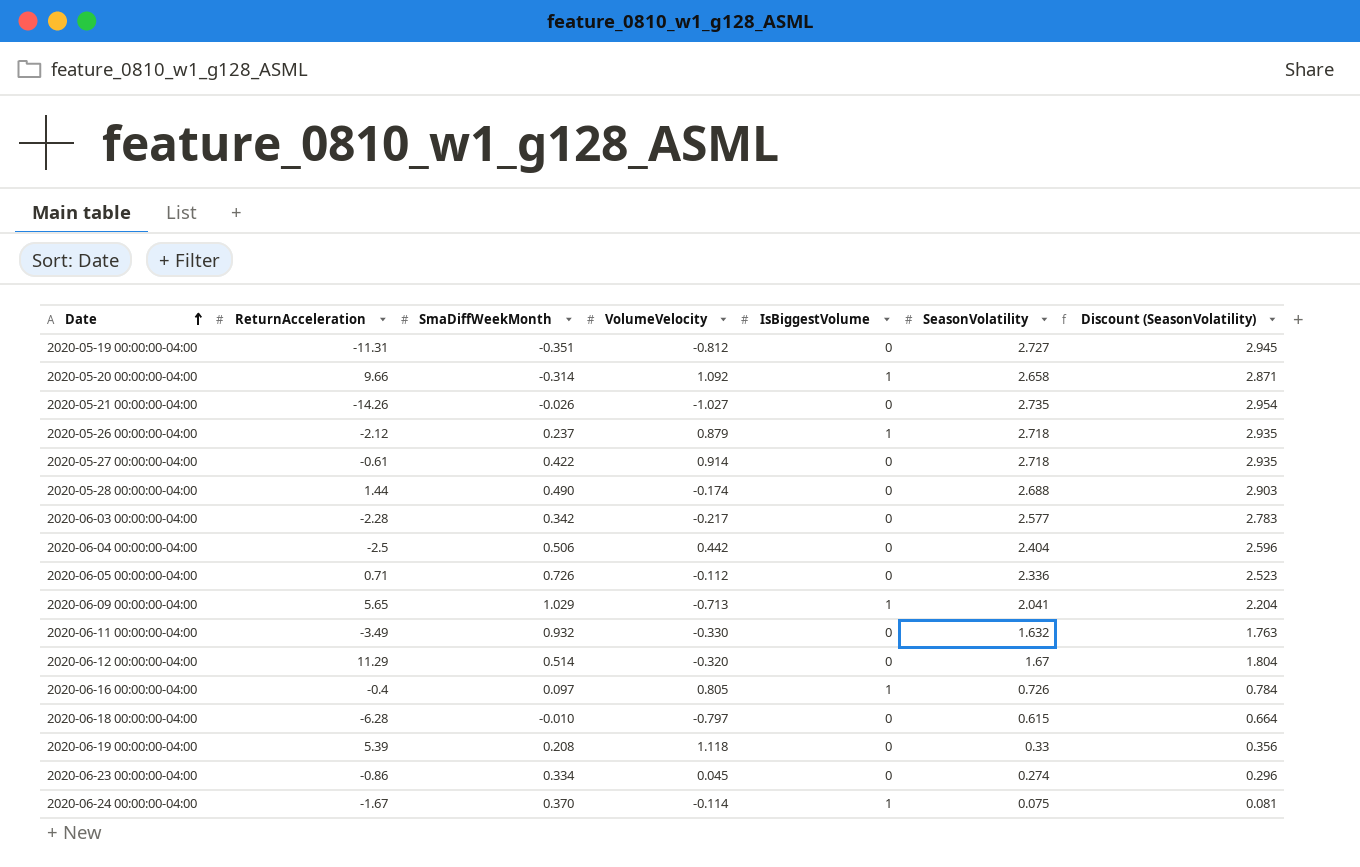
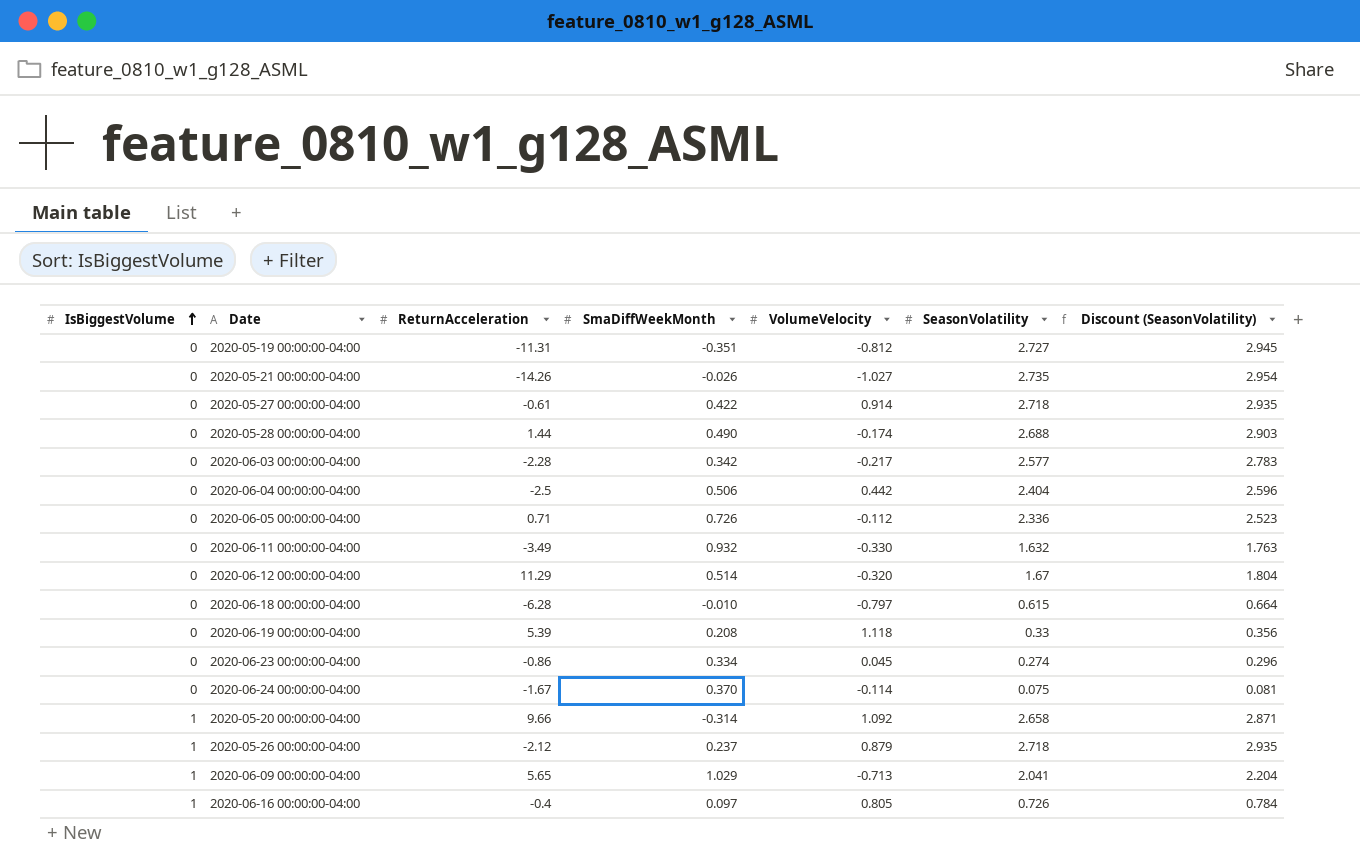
row order: Date ascending -> IsBiggestVolume ascending
column IsBiggestVolume | position: 5 -> 1
2020-06-24 00:00:00-04:00 | IsBiggestVolume: 1 -> 0

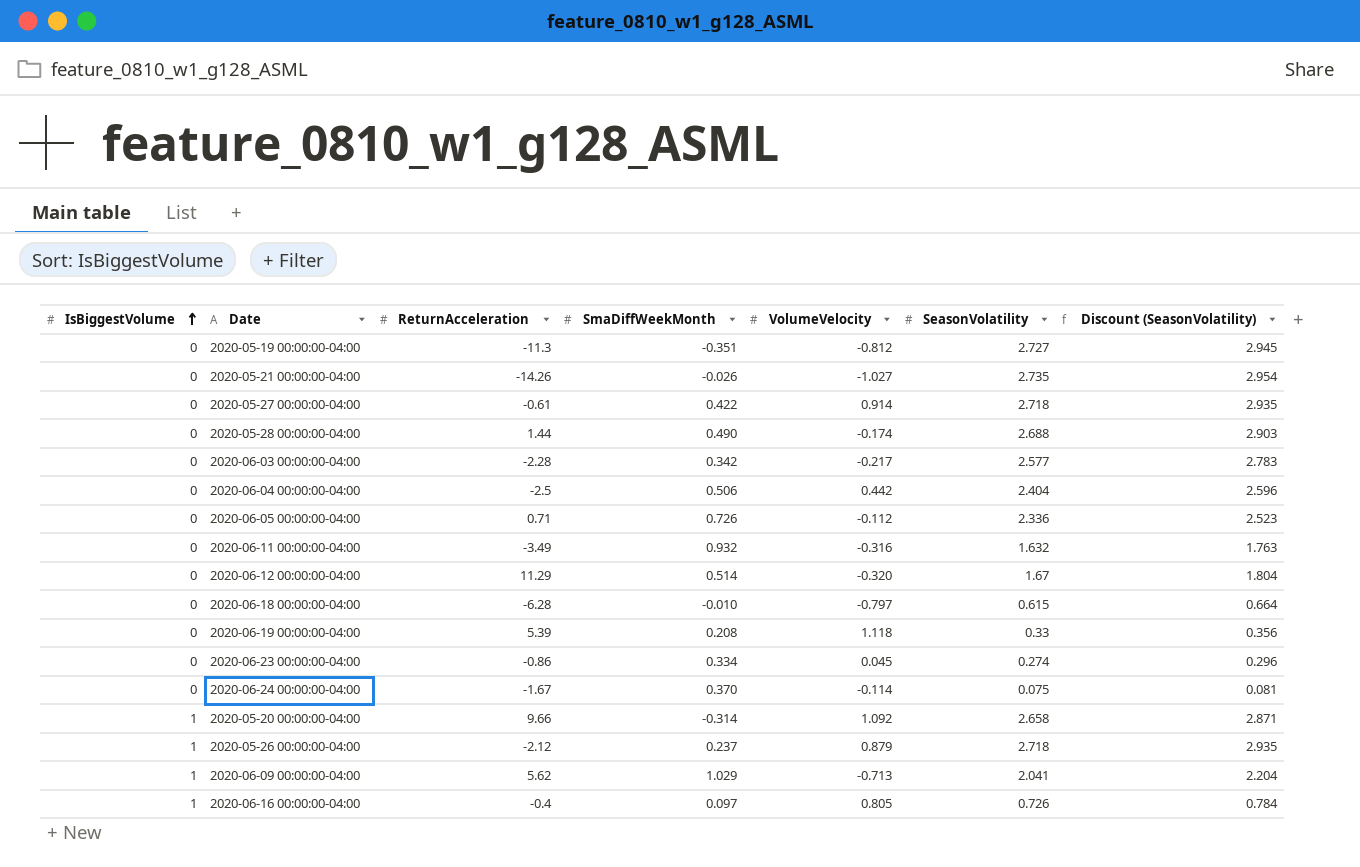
2020-05-19 00:00:00-04:00 | ReturnAcceleration: -11.31 -> -11.3
2020-06-11 00:00:00-04:00 | VolumeVelocity: -0.330 -> -0.316
2020-06-09 00:00:00-04:00 | ReturnAcceleration: 5.65 -> 5.62

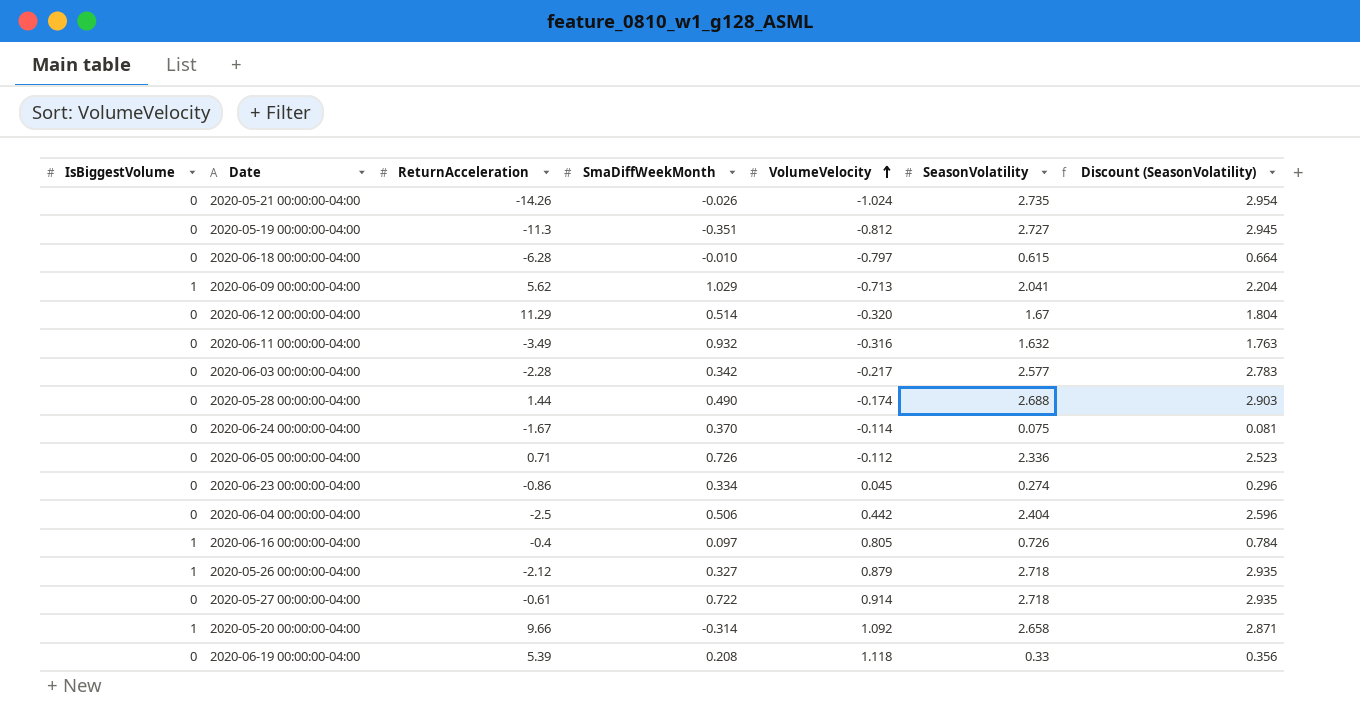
row order: IsBiggestVolume ascending -> VolumeVelocity ascending
2020-05-21 00:00:00-04:00 | VolumeVelocity: -1.027 -> -1.024
2020-05-26 00:00:00-04:00 | SmaDiffWeekMonth: 0.237 -> 0.327
2020-05-27 00:00:00-04:00 | SmaDiffWeekMonth: 0.422 -> 0.722

